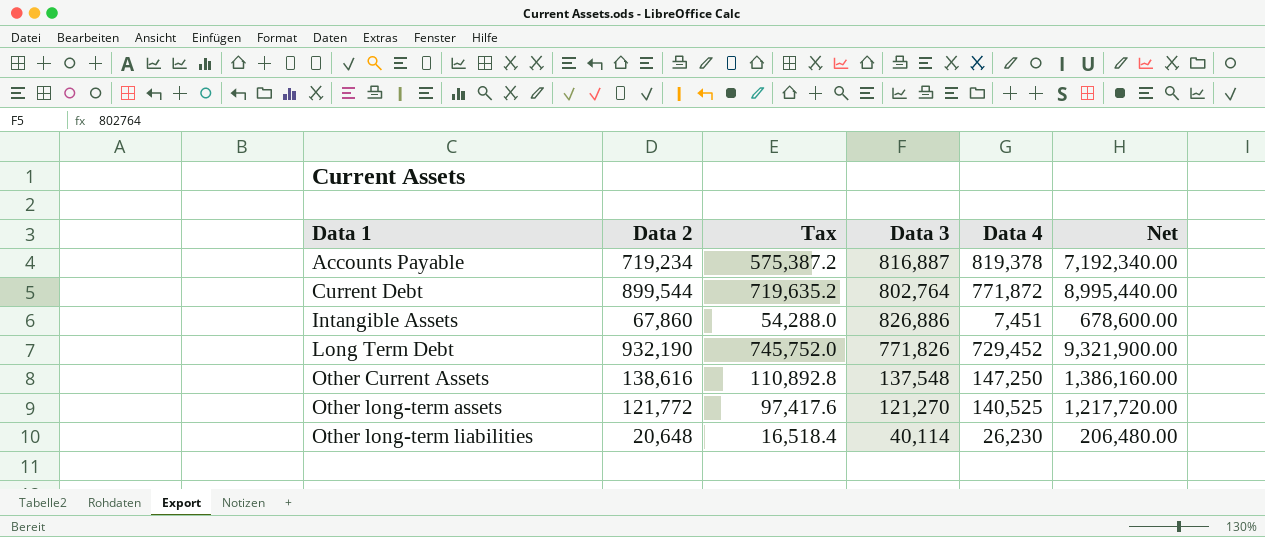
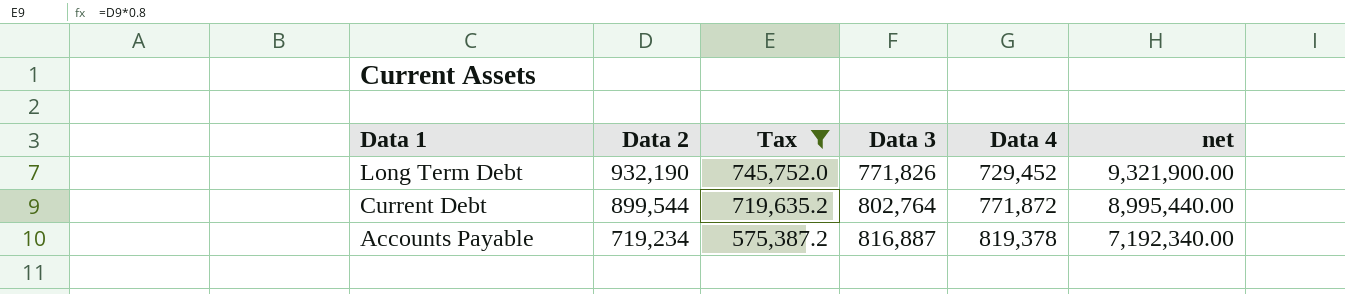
filter: none -> Tax >= 575,387.2
row order: Data 1 ascending -> Data 1 descending
column name: Net -> net

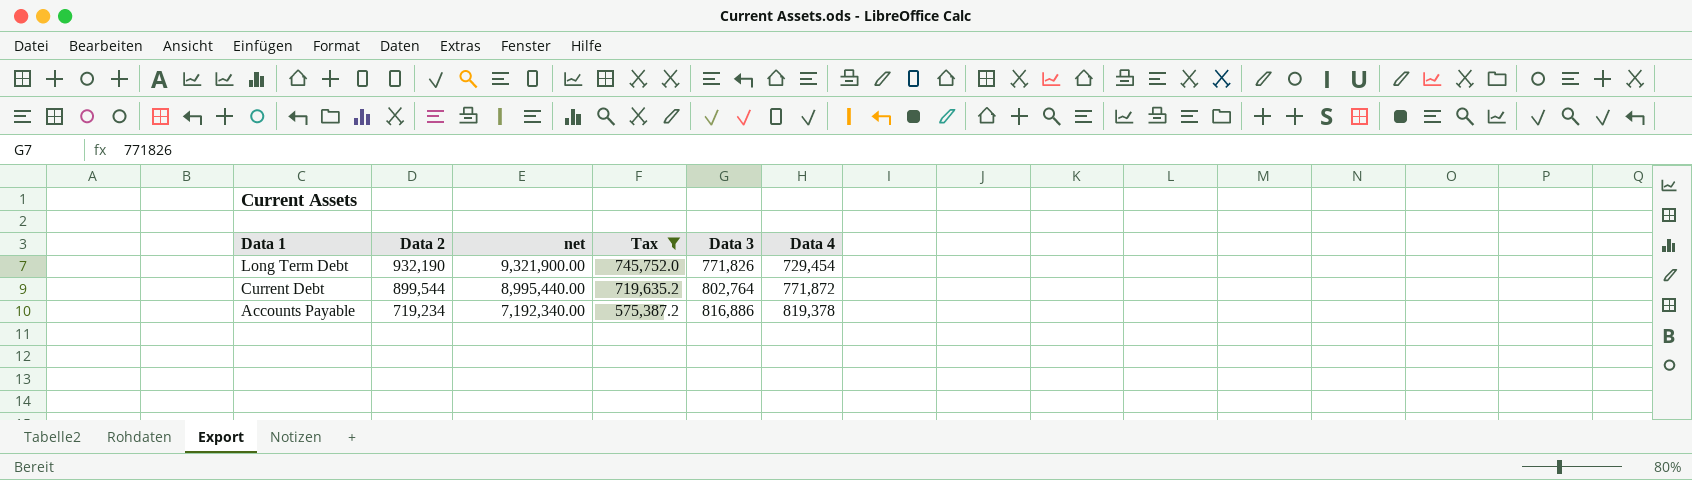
column net | position: 6 -> 3
Long Term Debt | Data 4: 729,452 -> 729,454
Accounts Payable | Data 3: 816,887 -> 816,886

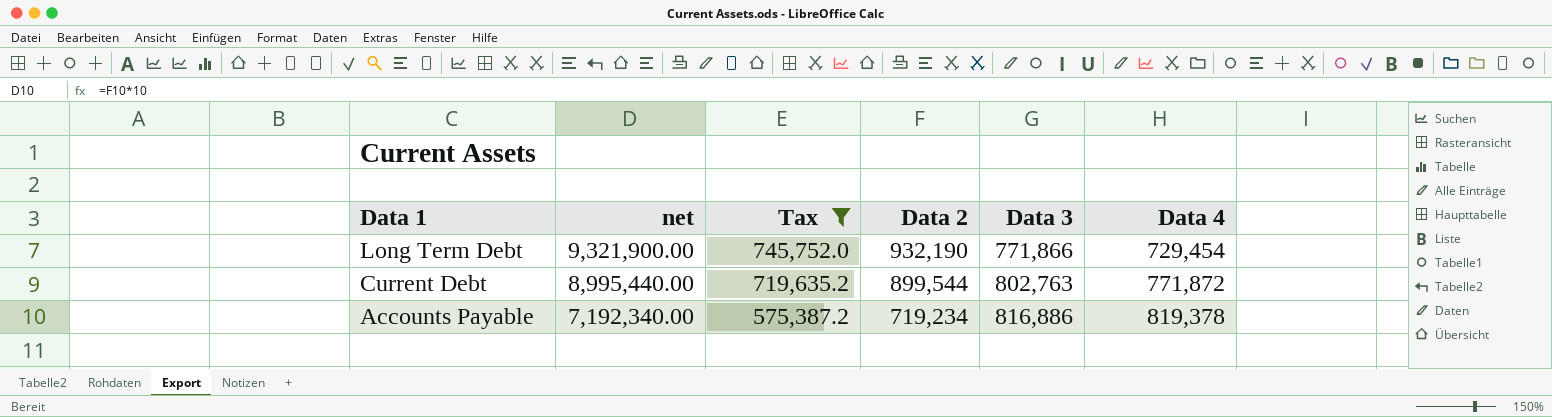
column Data 2 | position: 2 -> 4
Long Term Debt | Data 3: 771,826 -> 771,866
Current Debt | Data 3: 802,764 -> 802,763

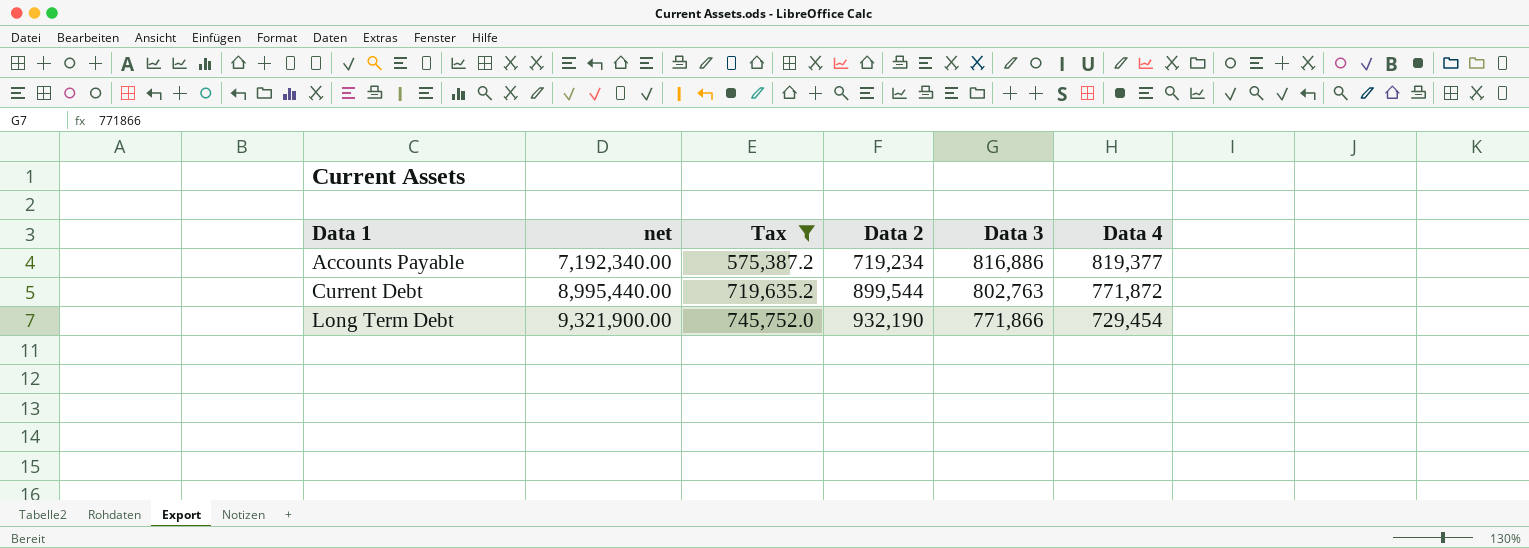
row order: Data 1 descending -> Data 1 ascending
Accounts Payable | Data 4: 819,378 -> 819,377

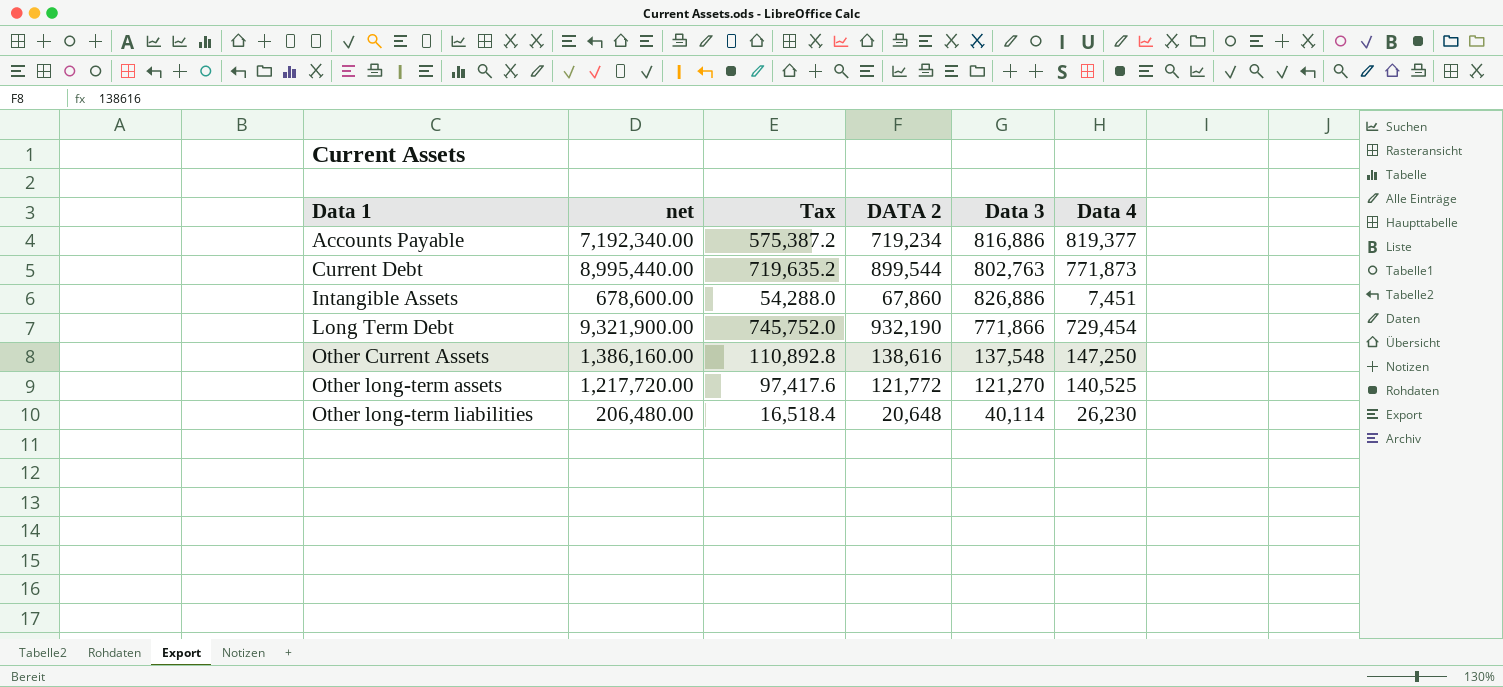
filter: Tax >= 575,387.2 -> none
column name: Data 2 -> DATA 2
Current Debt | Data 4: 771,872 -> 771,873

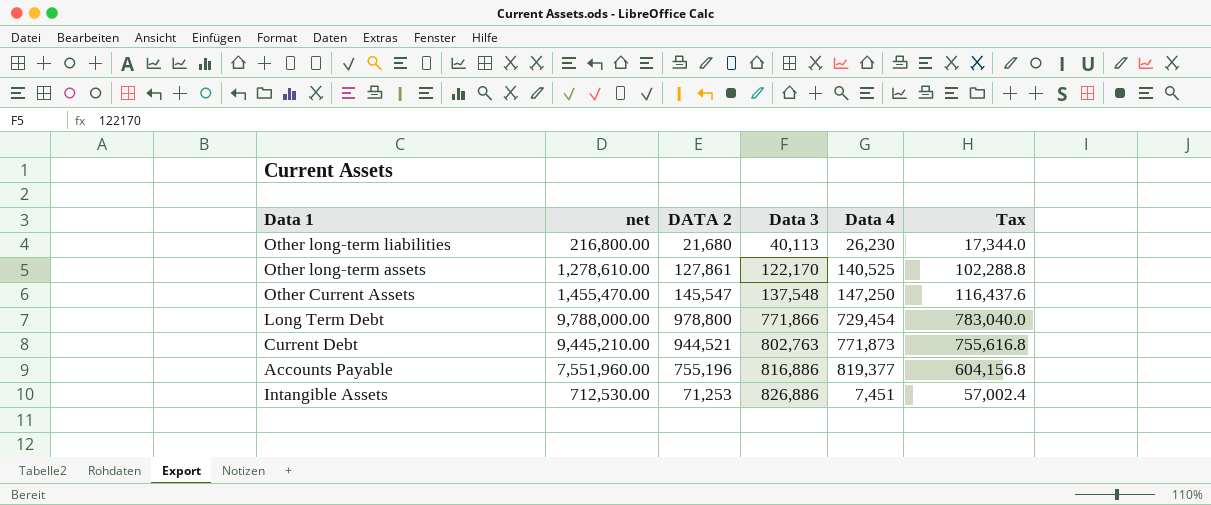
row order: Data 1 ascending -> Data 3 ascending
column Tax | position: 3 -> 6
Other long-term liabilities | net: 206,480.00 -> 216,800.00
Other long-term liabilities | DATA 2: 20,648 -> 21,680
Other long-term liabilities | Data 3: 40,114 -> 40,113
Other long-term liabilities | Tax: 16,518.4 -> 17,344.0
Other long-term assets | net: 1,217,720.00 -> 1,278,610.00
Other long-term assets | DATA 2: 121,772 -> 127,861
Other long-term assets | Data 3: 121,270 -> 122,170
Other long-term assets | Tax: 97,417.6 -> 102,288.8
Other Current Assets | net: 1,386,160.00 -> 1,455,470.00
Other Current Assets | DATA 2: 138,616 -> 145,547
Other Current Assets | Tax: 110,892.8 -> 116,437.6
Long Term Debt | net: 9,321,900.00 -> 9,788,000.00
Long Term Debt | DATA 2: 932,190 -> 978,800
Long Term Debt | Tax: 745,752.0 -> 783,040.0
Current Debt | net: 8,995,440.00 -> 9,445,210.00
Current Debt | DATA 2: 899,544 -> 944,521
Current Debt | Tax: 719,635.2 -> 755,616.8
Accounts Payable | net: 7,192,340.00 -> 7,551,960.00
Accounts Payable | DATA 2: 719,234 -> 755,196
Accounts Payable | Tax: 575,387.2 -> 604,156.8
Intangible Assets | net: 678,600.00 -> 712,530.00
Intangible Assets | DATA 2: 67,860 -> 71,253
Intangible Assets | Tax: 54,288.0 -> 57,002.4

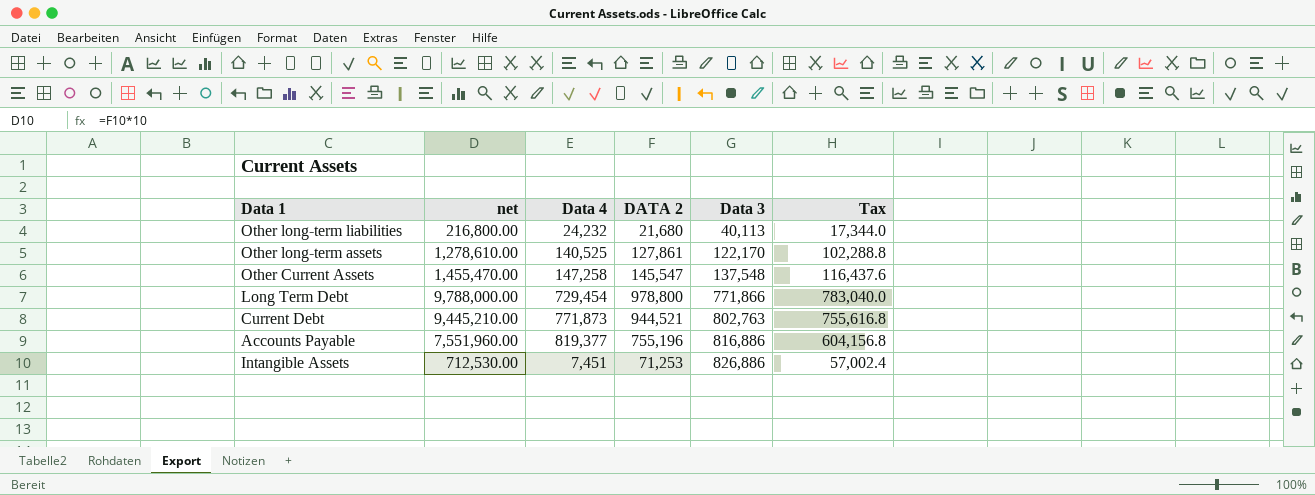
column Data 4 | position: 5 -> 3
Other long-term liabilities | Data 4: 26,230 -> 24,232
Other Current Assets | Data 4: 147,250 -> 147,258

